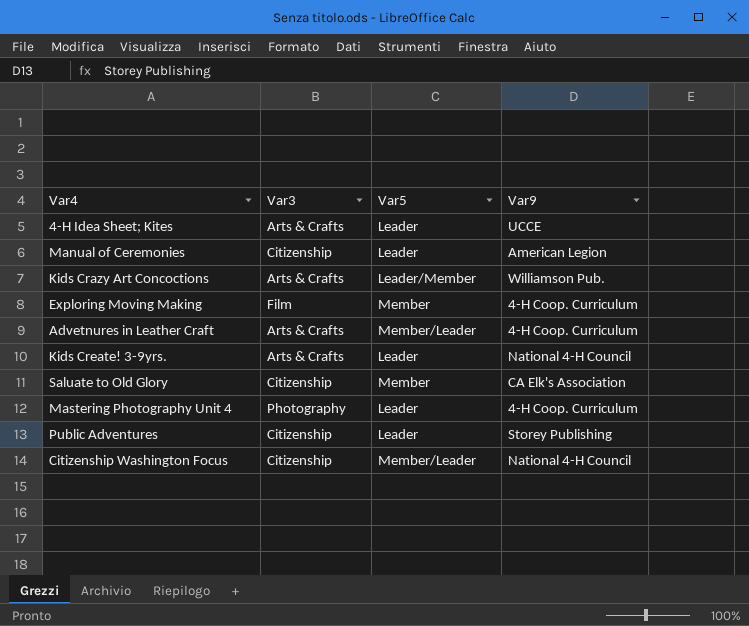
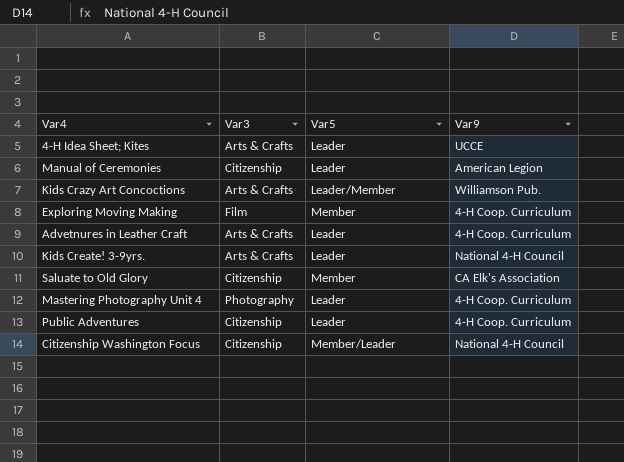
Advetnures in Leather Craft | Var5: Member/Leader -> Leader
Public Adventures | Var9: Storey Publishing -> 4-H Coop. Curriculum

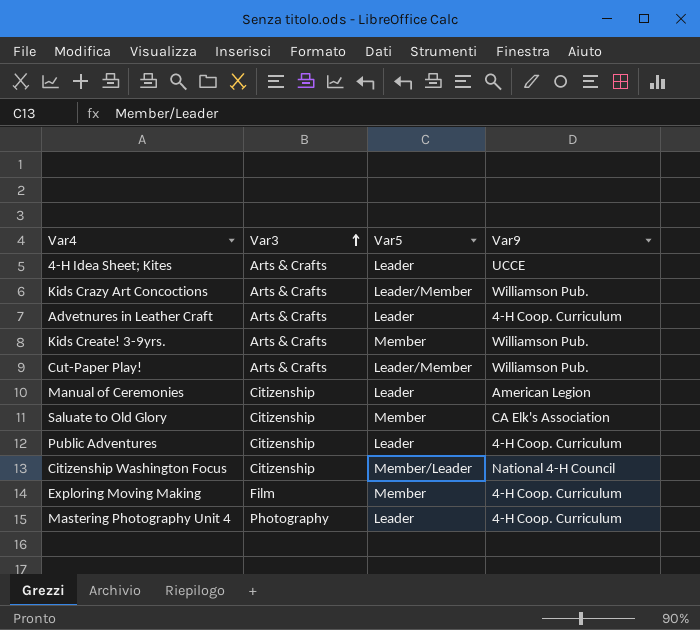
row order: none -> Var3 ascending
Kids Create! 3-9yrs. | Var5: Leader -> Member
Kids Create! 3-9yrs. | Var9: National 4-H Council -> Williamson Pub.
row Cut-Paper Play!: none -> Arts & Crafts | Leader/Member | Williamson Pub.

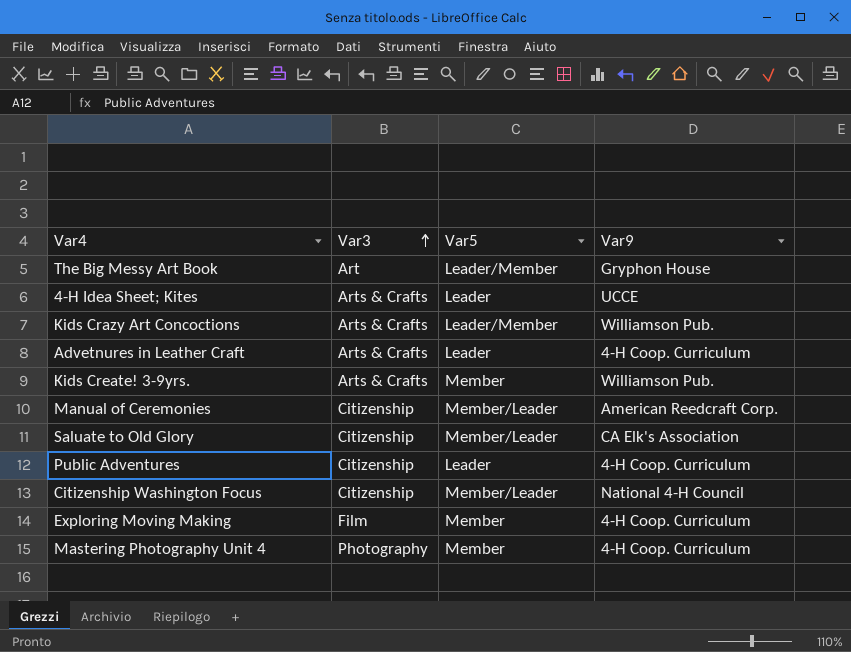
row Cut-Paper Play!: Arts & Crafts | Leader/Member | Williamson Pub. -> none
row The Big Messy Art Book: none -> Art | Leader/Member | Gryphon House
Manual of Ceremonies | Var5: Leader -> Member/Leader
Manual of Ceremonies | Var9: American Legion -> American Reedcraft Corp.
Saluate to Old Glory | Var5: Member -> Member/Leader
Mastering Photography Unit 4 | Var5: Leader -> Member

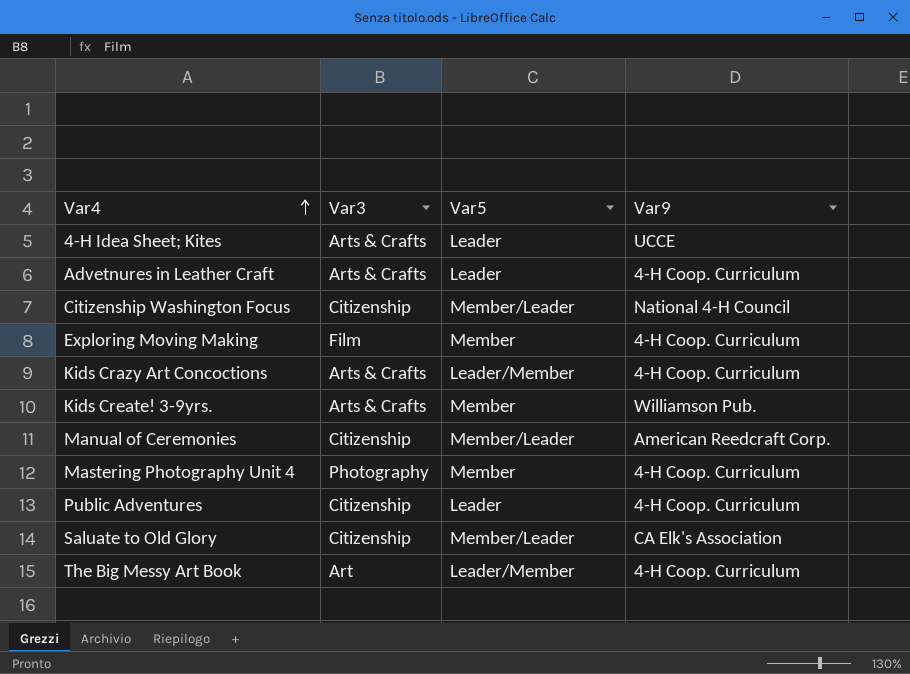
row order: Var3 ascending -> Var4 ascending
Kids Crazy Art Concoctions | Var9: Williamson Pub. -> 4-H Coop. Curriculum
The Big Messy Art Book | Var9: Gryphon House -> 4-H Coop. Curriculum

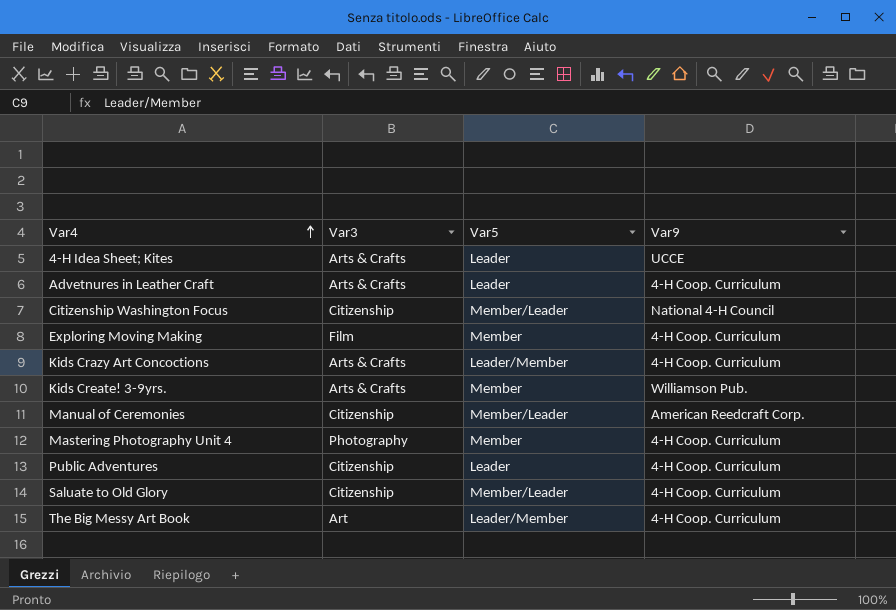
Saluate to Old Glory | Var9: CA Elk's Association -> 4-H Coop. Curriculum

